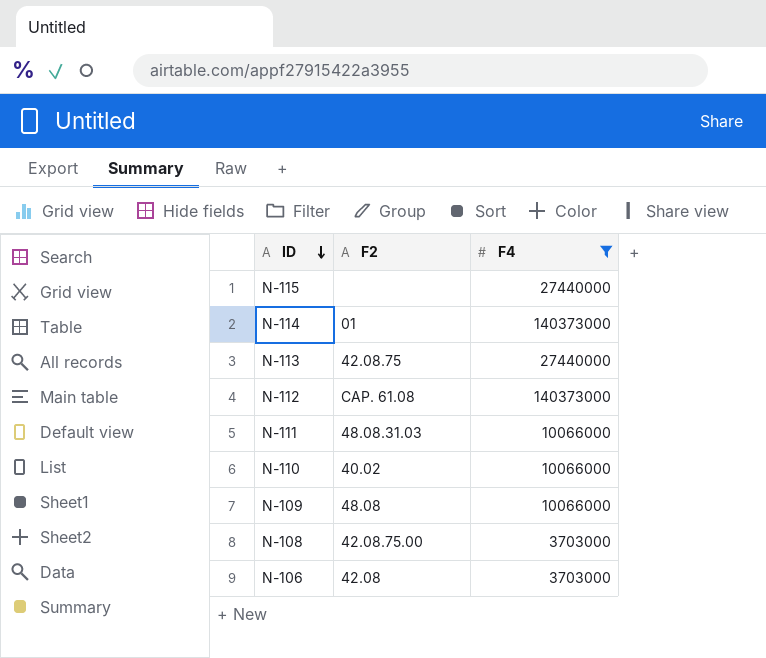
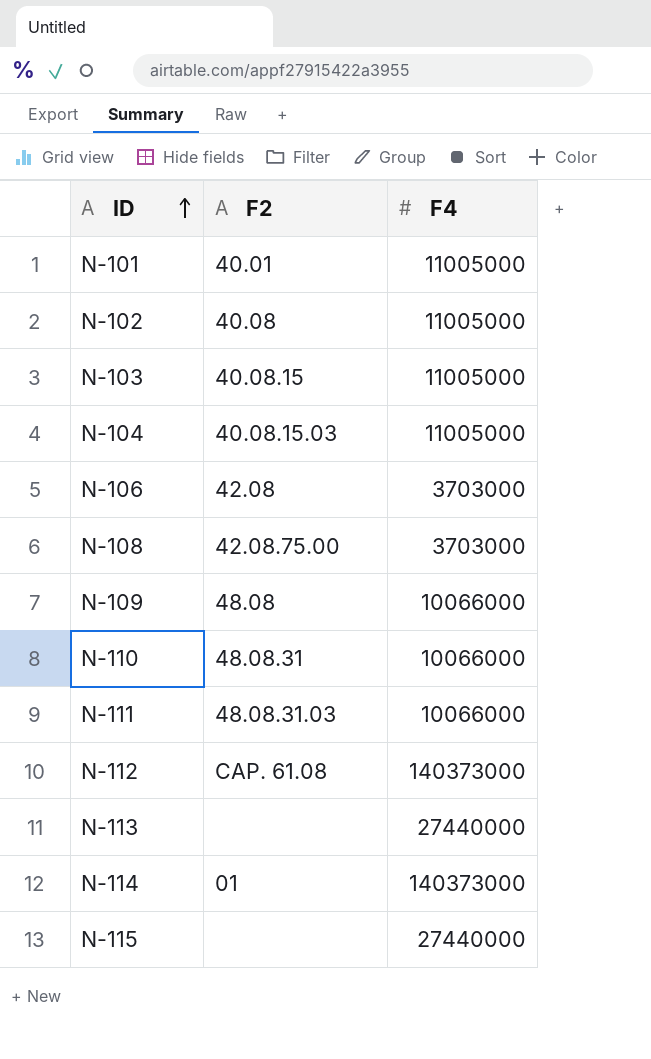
filter: F4 != 11005000 -> none
row order: ID descending -> ID ascending
N-110 | F2: 40.02 -> 48.08.31
N-113 | F2: 42.08.75 -> none

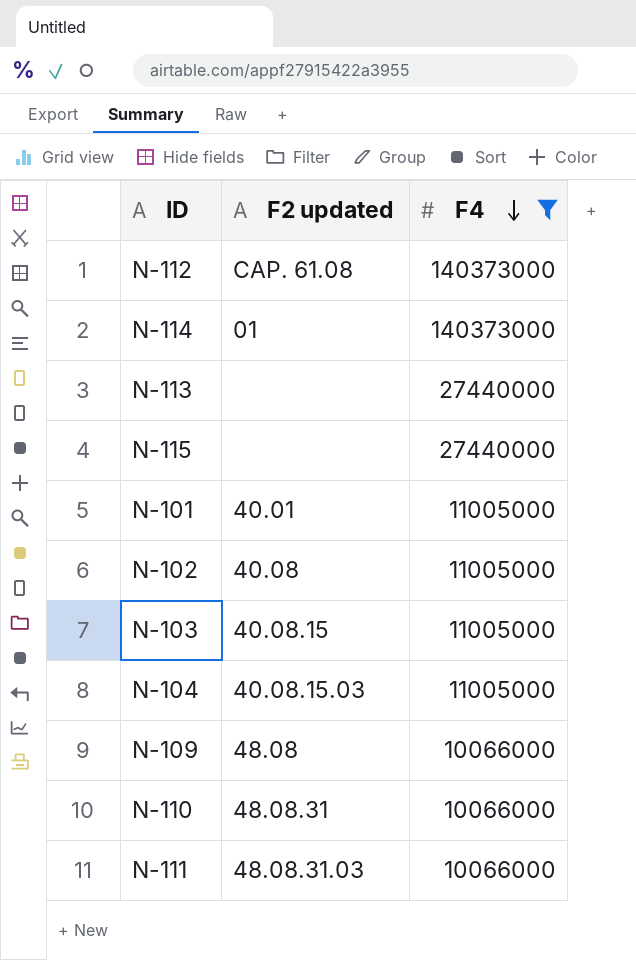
filter: none -> F4 != 3703000
row order: ID ascending -> F4 descending
column name: F2 -> F2 updated

